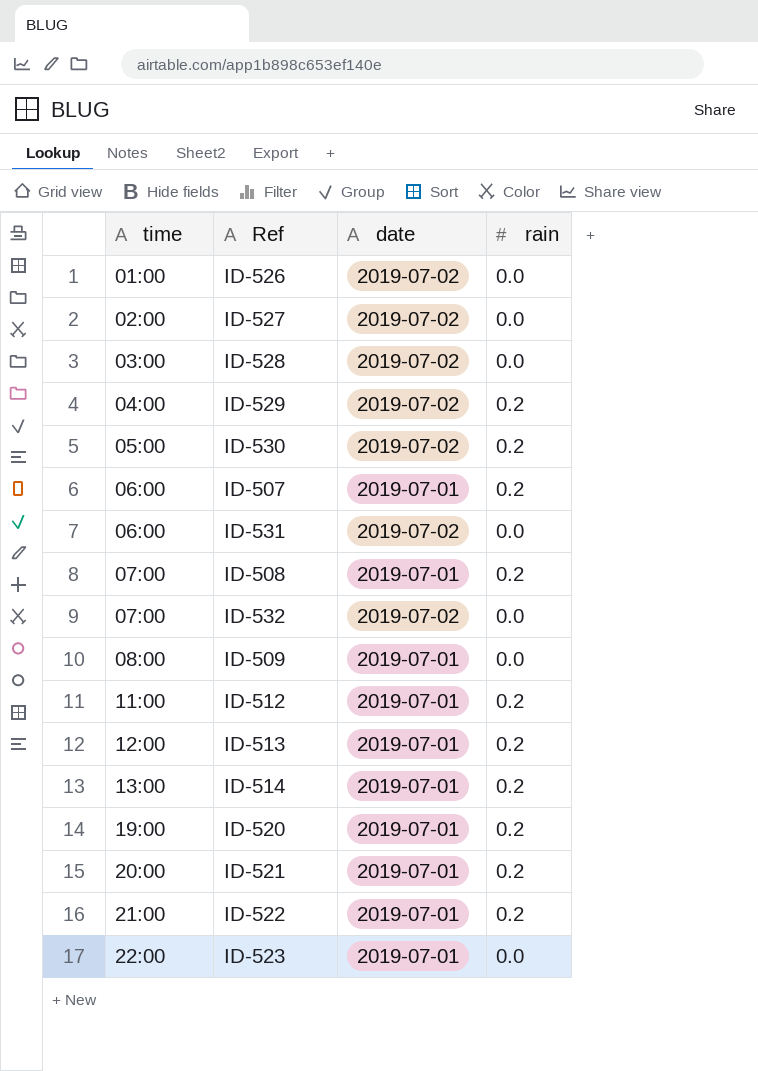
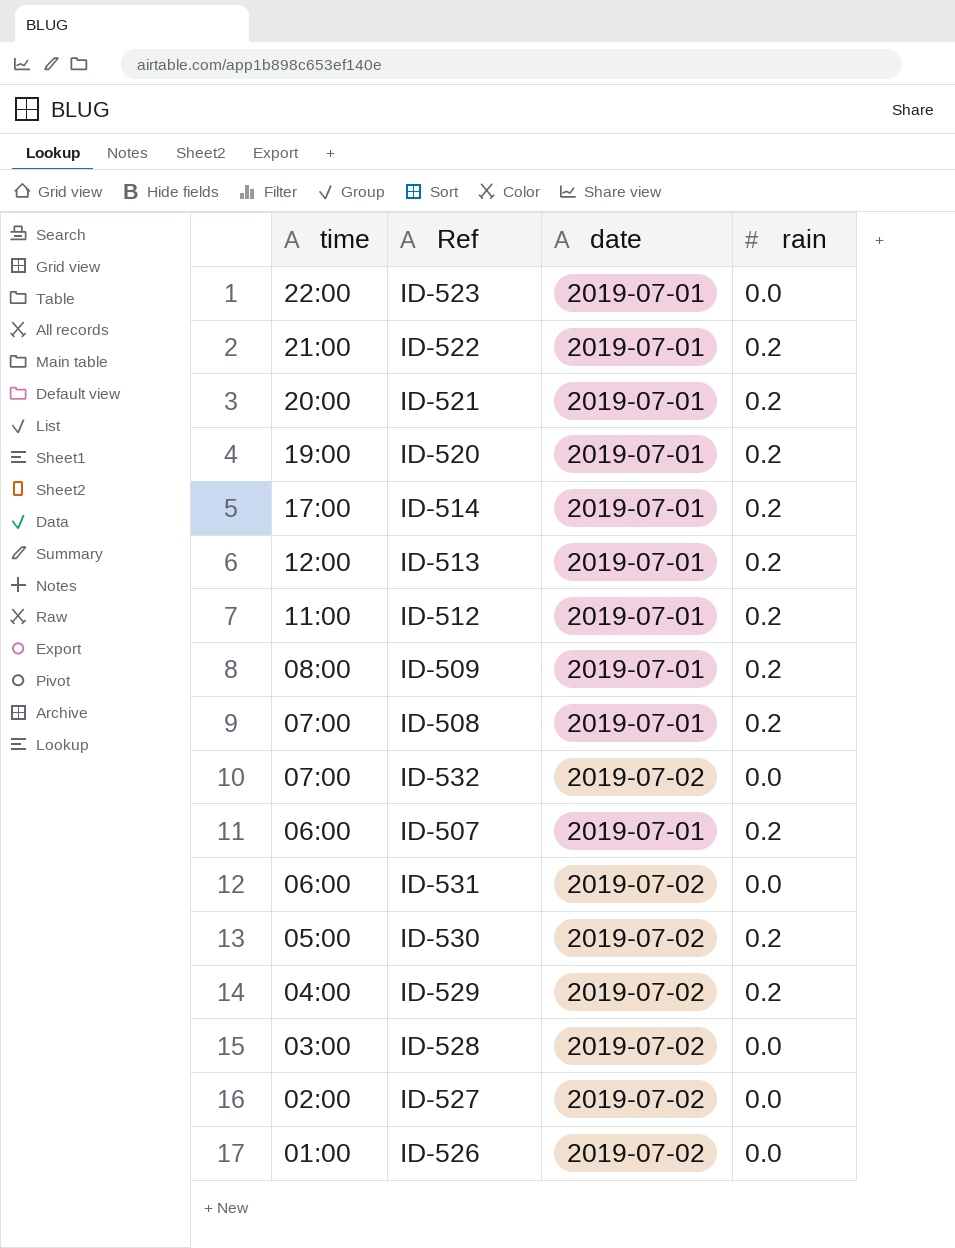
row order: time ascending -> time descending
ID-514 | time: 13:00 -> 17:00
ID-509 | rain: 0.0 -> 0.2

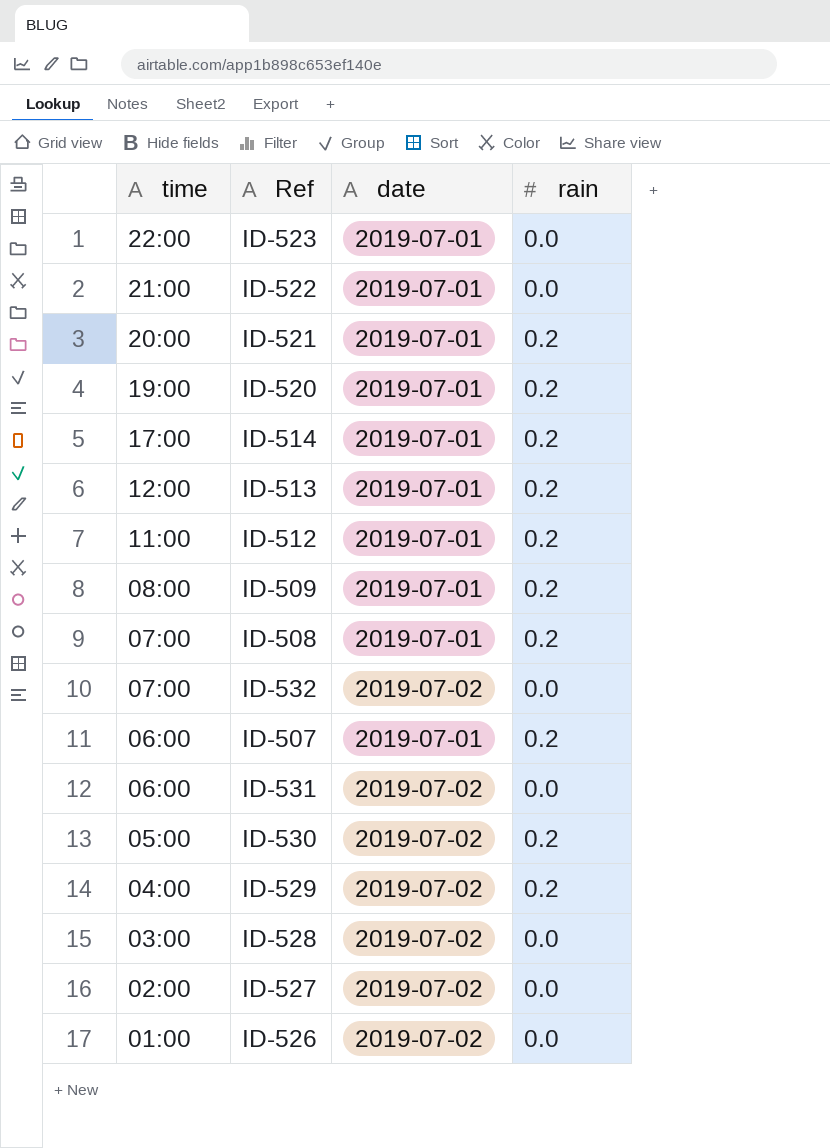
ID-522 | rain: 0.2 -> 0.0

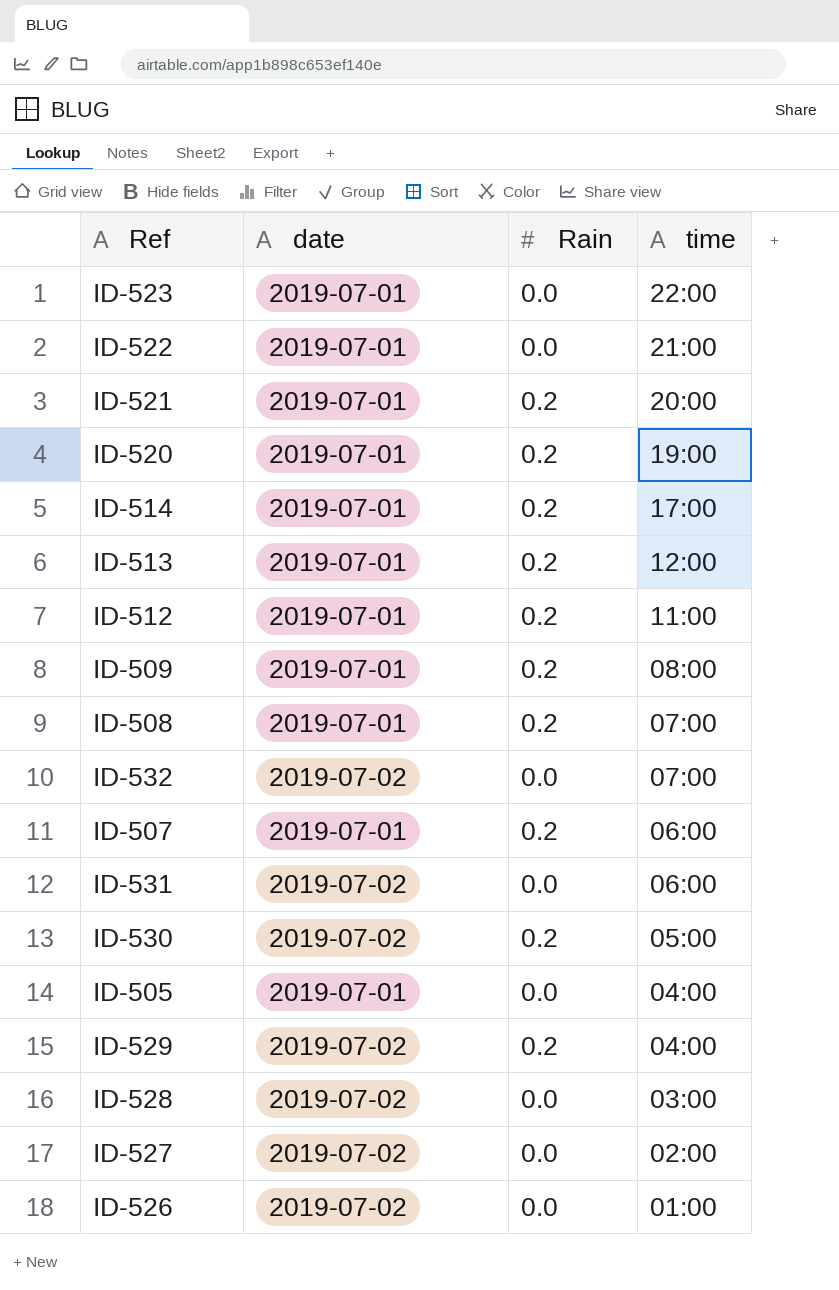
column name: rain -> Rain
column time | position: 1 -> 4
row ID-505: none -> 2019-07-01 | 0.0 | 04:00

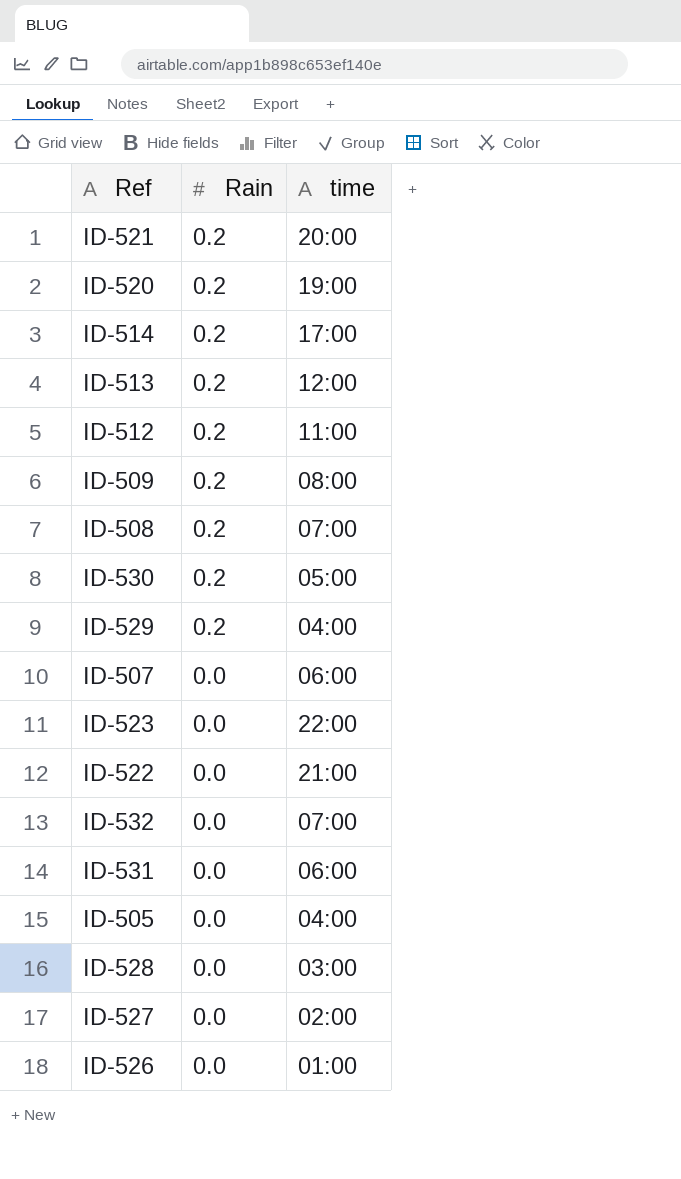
row order: time descending -> Rain descending
column date | position: 2 -> none
ID-507 | Rain: 0.2 -> 0.0

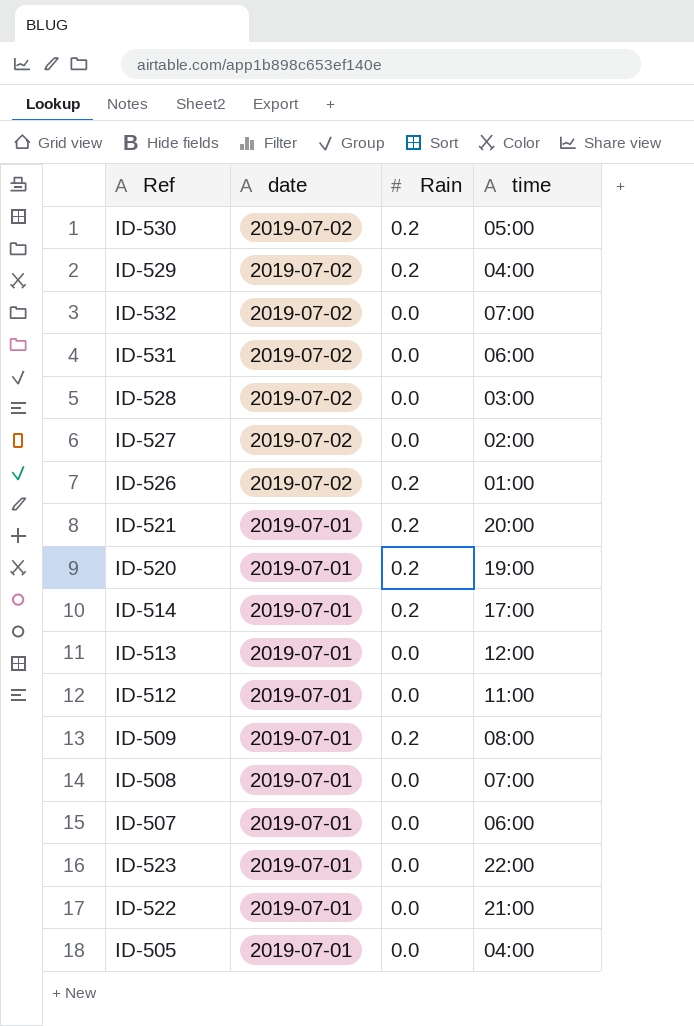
row order: Rain descending -> date descending
column date | position: none -> 2
ID-526 | Rain: 0.0 -> 0.2
ID-513 | Rain: 0.2 -> 0.0
ID-512 | Rain: 0.2 -> 0.0
ID-508 | Rain: 0.2 -> 0.0

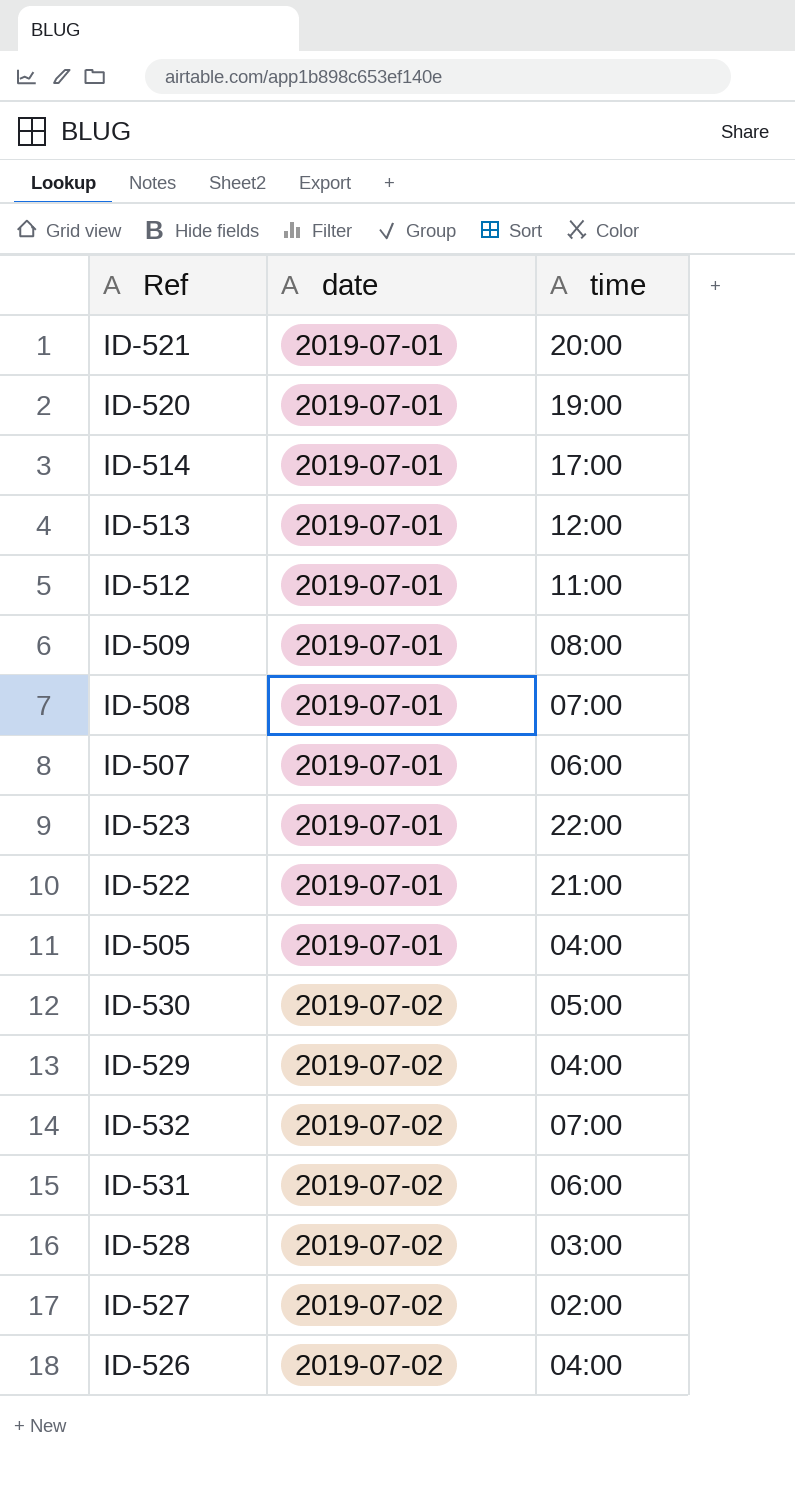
row order: date descending -> date ascending
column Rain | position: 3 -> none
ID-526 | time: 01:00 -> 04:00

